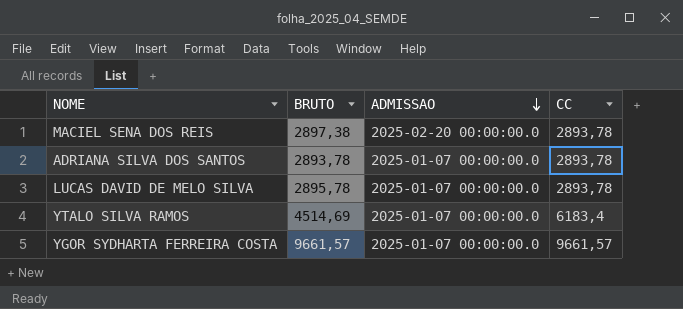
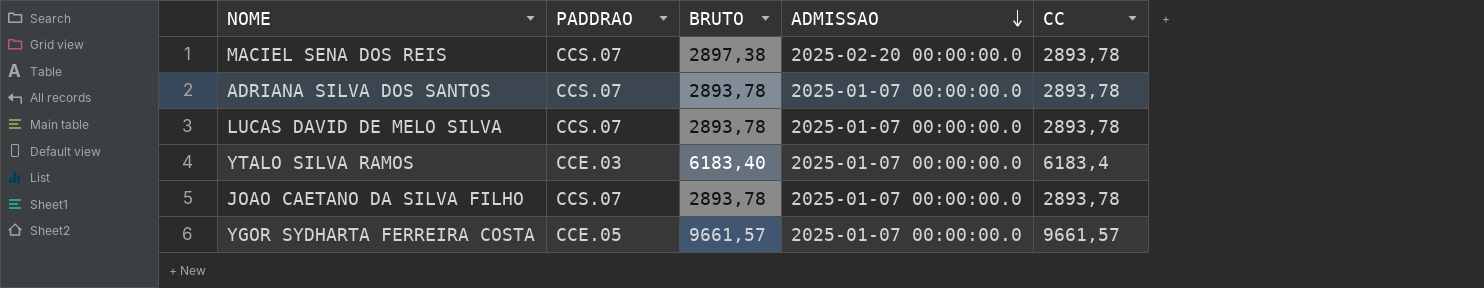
column PADDRAO | position: none -> 2
LUCAS DAVID DE MELO SILVA | BRUTO: 2895,78 -> 2893,78
YTALO SILVA RAMOS | BRUTO: 4514,69 -> 6183,40
row JOAO CAETANO DA SILVA FILHO: none -> CCS.07 | 2893,78 | 2025-01-07 00:00:00.0 | 2893,78

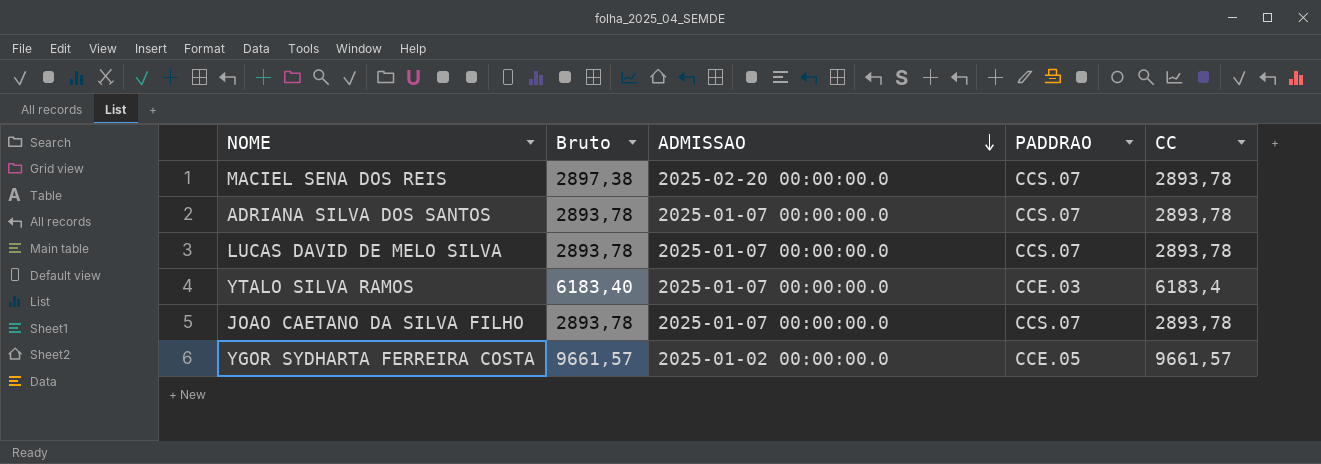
column name: BRUTO -> Bruto
column PADDRAO | position: 2 -> 4
YGOR SYDHARTA FERREIRA COSTA | ADMISSAO: 2025-01-07 00:00:00.0 -> 2025-01-02 00:00:00.0

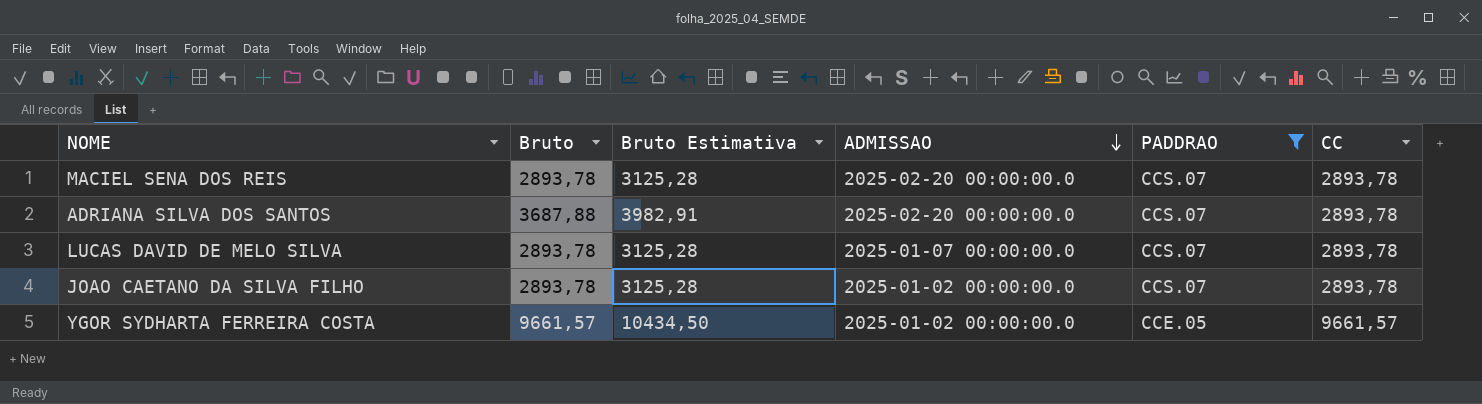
filter: none -> PADDRAO != CCE.03
column Bruto Estimativa | formula: none -> [Bruto] * 1,08
MACIEL SENA DOS REIS | Bruto: 2897,38 -> 2893,78
ADRIANA SILVA DOS SANTOS | Bruto: 2893,78 -> 3687,88
ADRIANA SILVA DOS SANTOS | ADMISSAO: 2025-01-07 00:00:00.0 -> 2025-02-20 00:00:00.0
JOAO CAETANO DA SILVA FILHO | ADMISSAO: 2025-01-07 00:00:00.0 -> 2025-01-02 00:00:00.0

